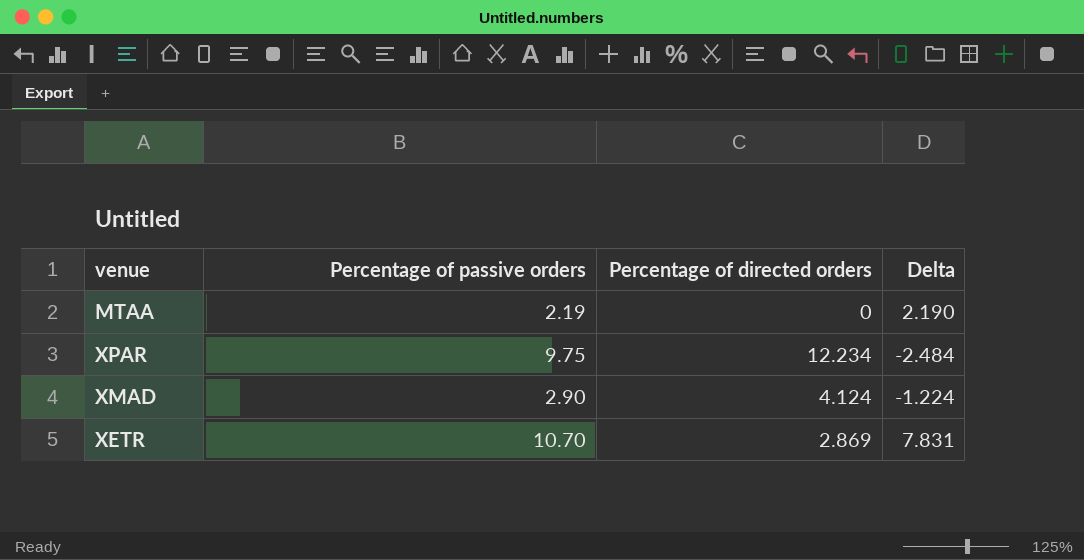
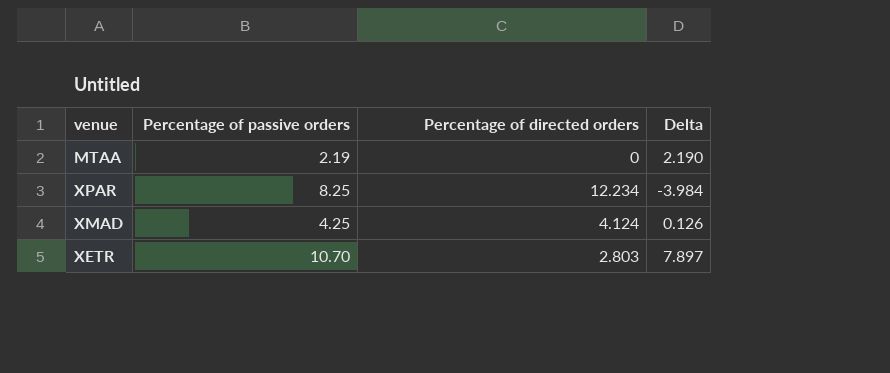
XPAR | Percentage of passive orders: 9.75 -> 8.25
XPAR | Delta: -2.484 -> -3.984
XMAD | Percentage of passive orders: 2.90 -> 4.25
XMAD | Delta: -1.224 -> 0.126
XETR | Percentage of directed orders: 2.869 -> 2.803
XETR | Delta: 7.831 -> 7.897

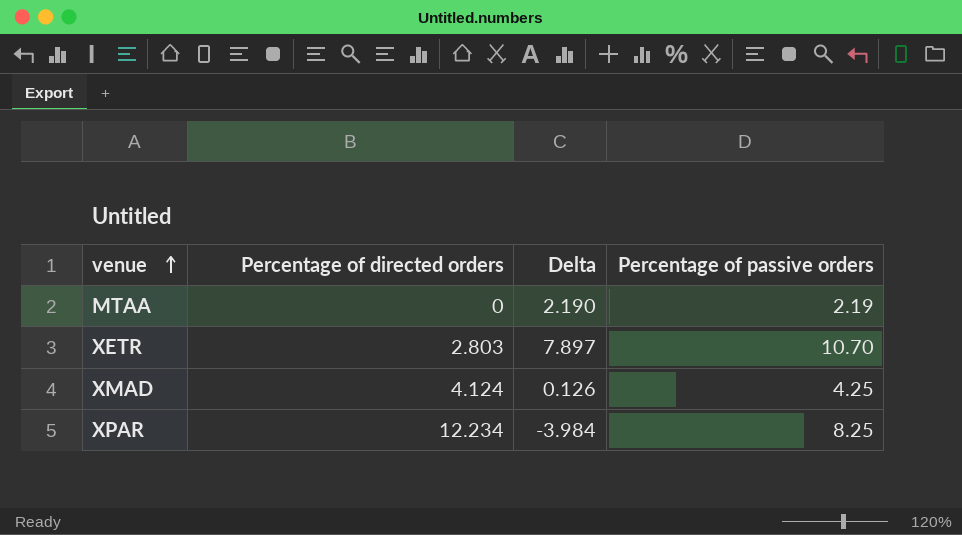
row order: none -> venue ascending
column Percentage of passive orders | position: 2 -> 4

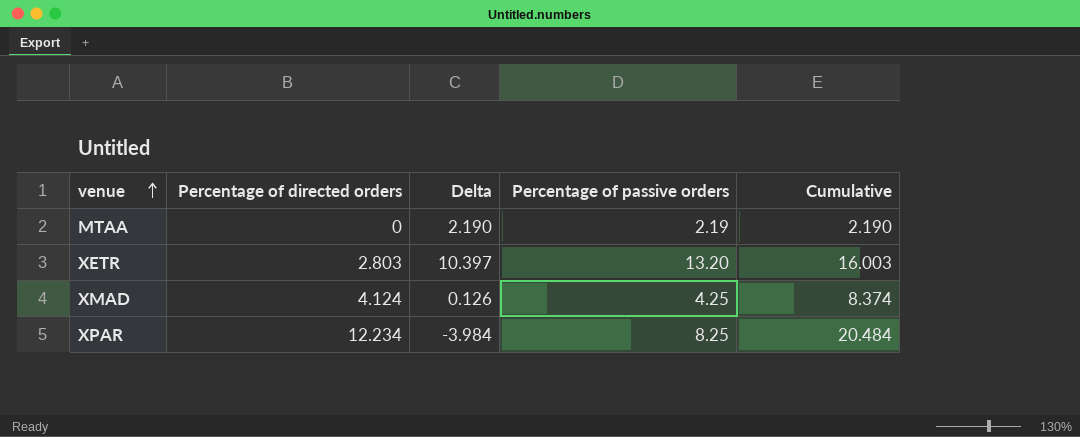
column Cumulative | formula: none -> [Percentage of directed orders] + [Percentage of passive orders]
XETR | Delta: 7.897 -> 10.397
XETR | Percentage of passive orders: 10.70 -> 13.20

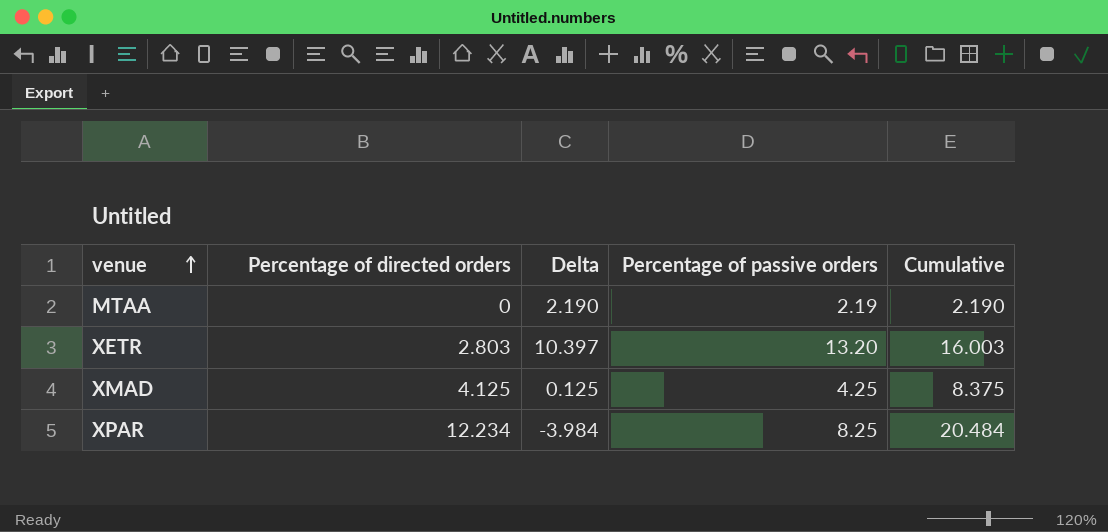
XMAD | Percentage of directed orders: 4.124 -> 4.125
XMAD | Delta: 0.126 -> 0.125
XMAD | Cumulative: 8.374 -> 8.375

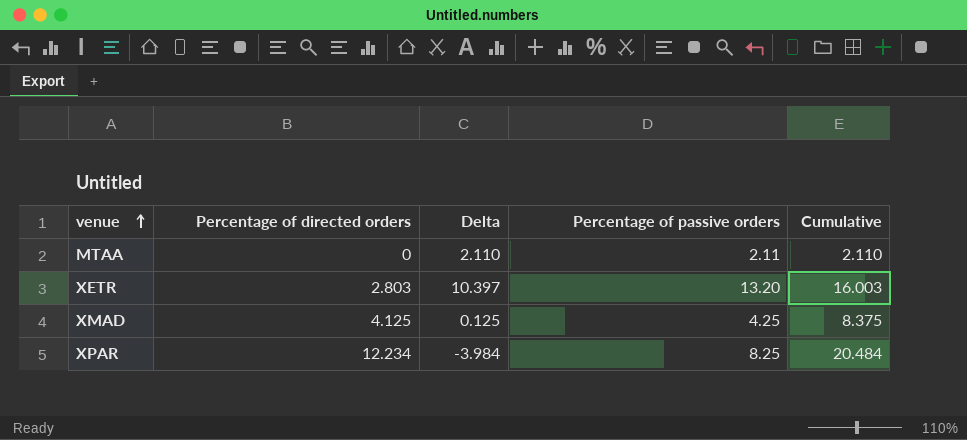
MTAA | Delta: 2.190 -> 2.110
MTAA | Percentage of passive orders: 2.19 -> 2.11
MTAA | Cumulative: 2.190 -> 2.110

